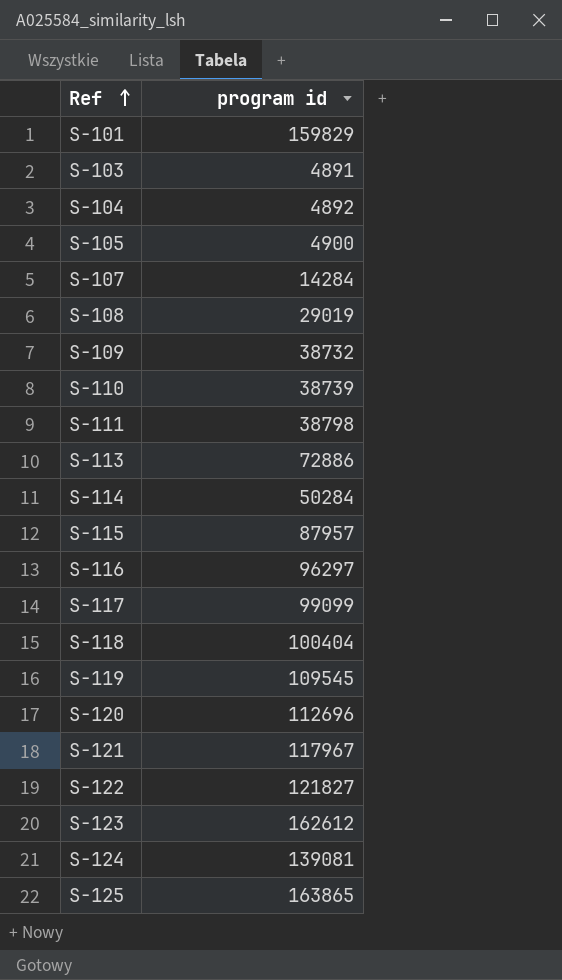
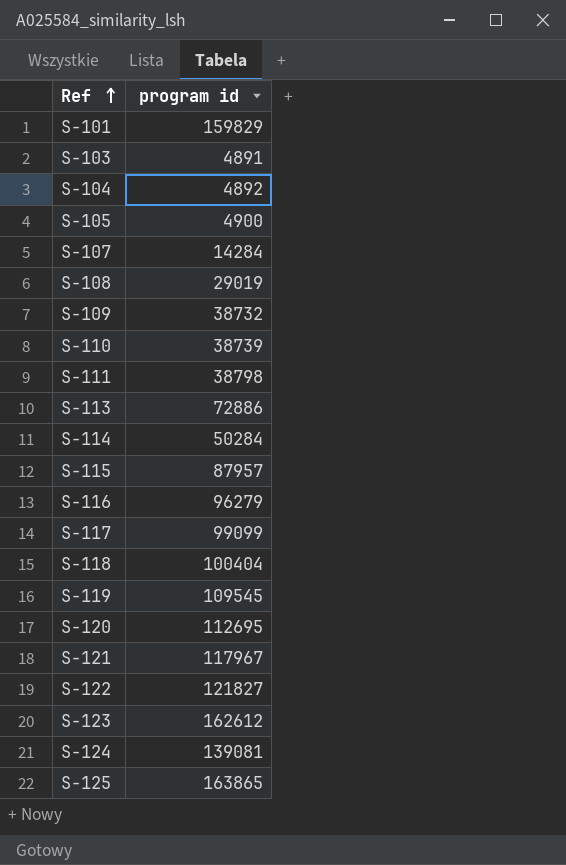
S-116 | program id: 96297 -> 96279
S-120 | program id: 112696 -> 112695

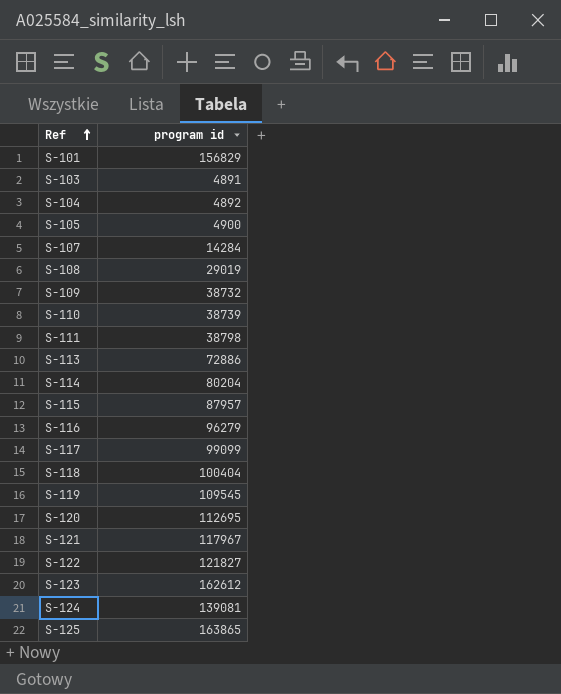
S-101 | program id: 159829 -> 156829
S-114 | program id: 50284 -> 80204

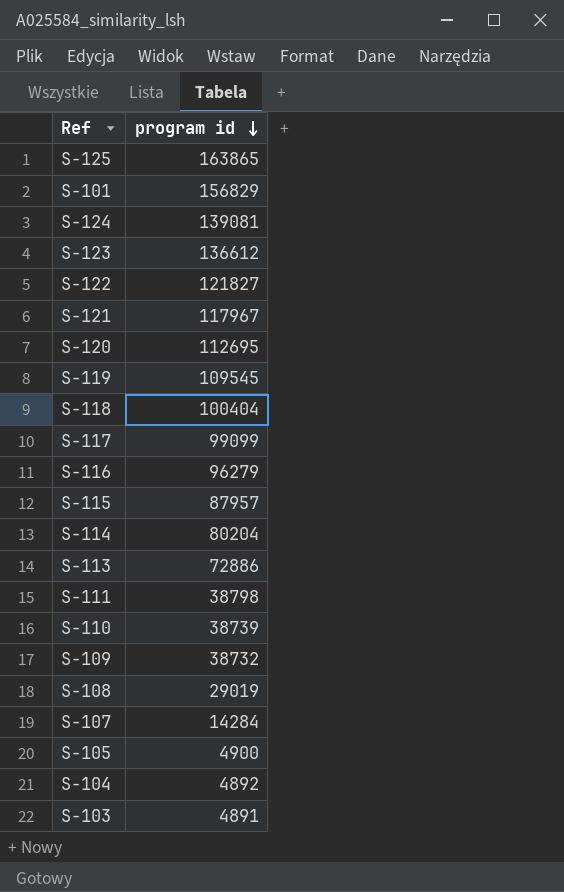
row order: Ref ascending -> program id descending
S-123 | program id: 162612 -> 136612

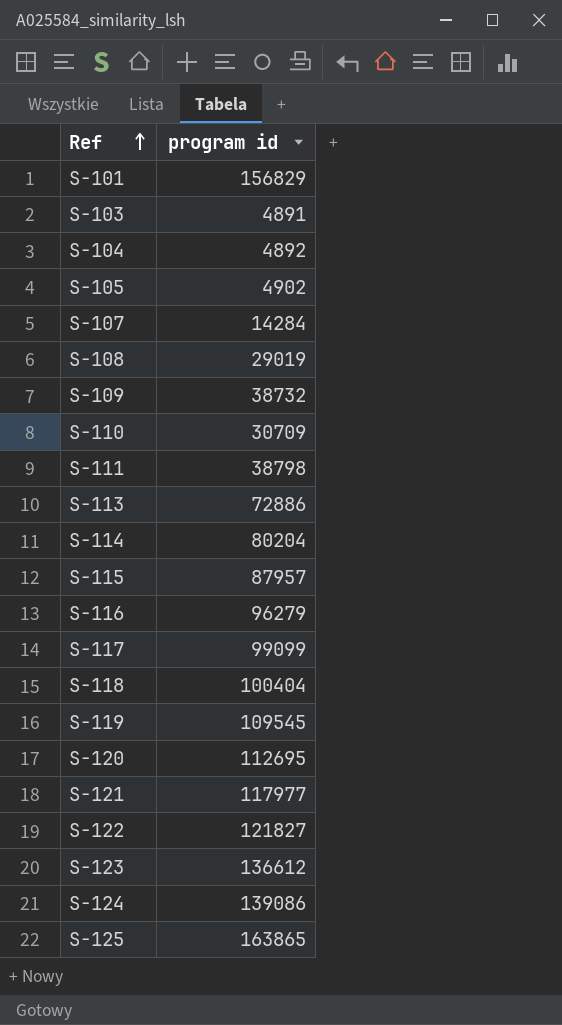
row order: program id descending -> Ref ascending
S-105 | program id: 4900 -> 4902
S-110 | program id: 38739 -> 30709
S-121 | program id: 117967 -> 117977
S-124 | program id: 139081 -> 139086

